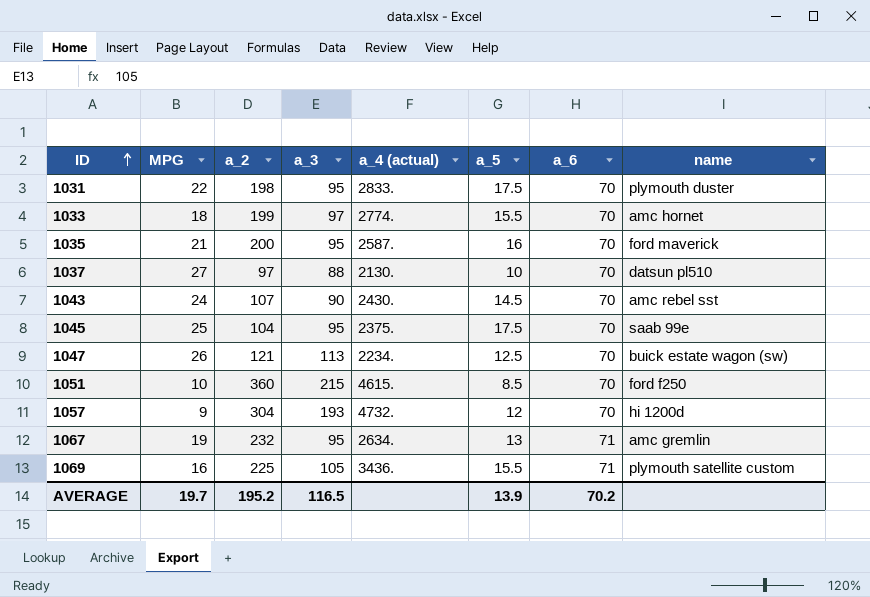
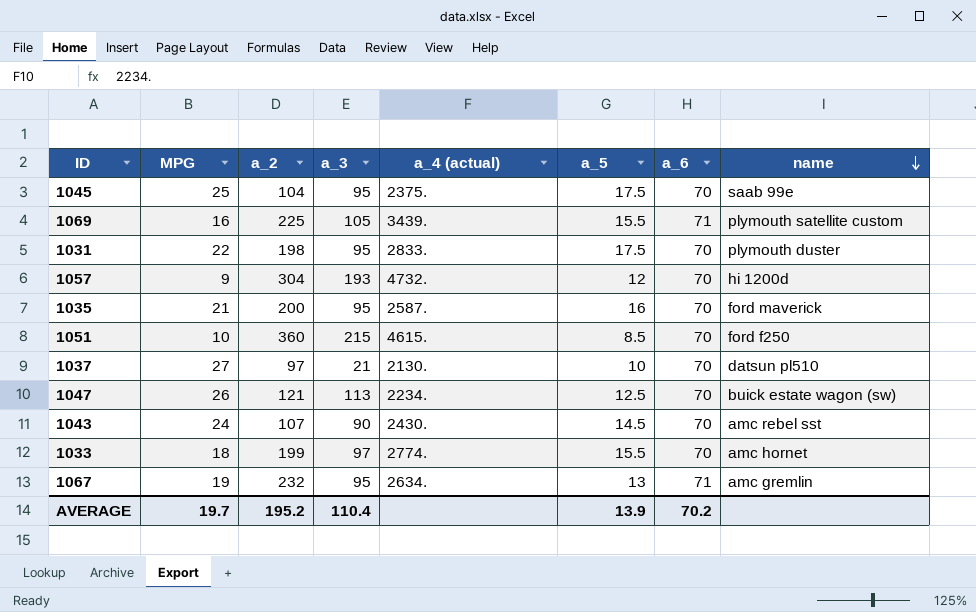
row order: ID ascending -> name descending
1069 | a_4 (actual): 3436. -> 3439.
1037 | a_3: 88 -> 21
AVERAGE | a_3: 116.5 -> 110.4

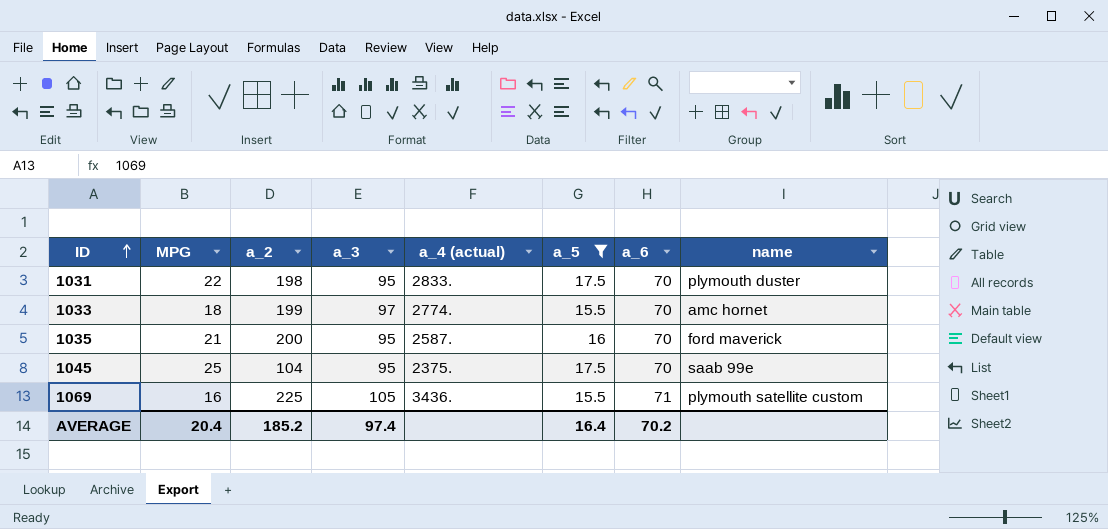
filter: none -> a_5 >= 15.5
row order: name descending -> ID ascending
1069 | a_4 (actual): 3439. -> 3436.
AVERAGE | MPG: 19.7 -> 20.4
AVERAGE | a_2: 195.2 -> 185.2
AVERAGE | a_3: 110.4 -> 97.4
AVERAGE | a_5: 13.9 -> 16.4

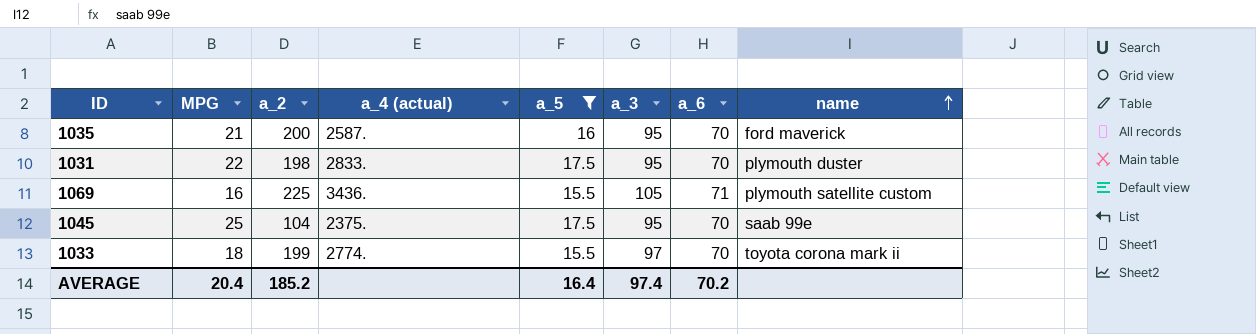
row order: ID ascending -> name ascending
column a_3 | position: 4 -> 6
1033 | name: amc hornet -> toyota corona mark ii

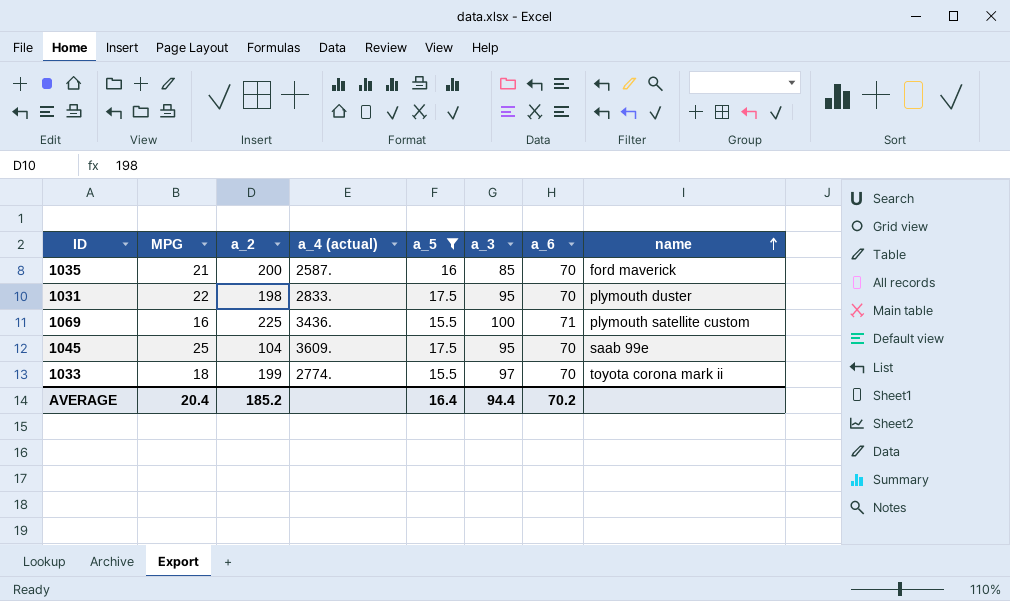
1035 | a_3: 95 -> 85
1069 | a_3: 105 -> 100
1045 | a_4 (actual): 2375. -> 3609.
AVERAGE | a_3: 97.4 -> 94.4

